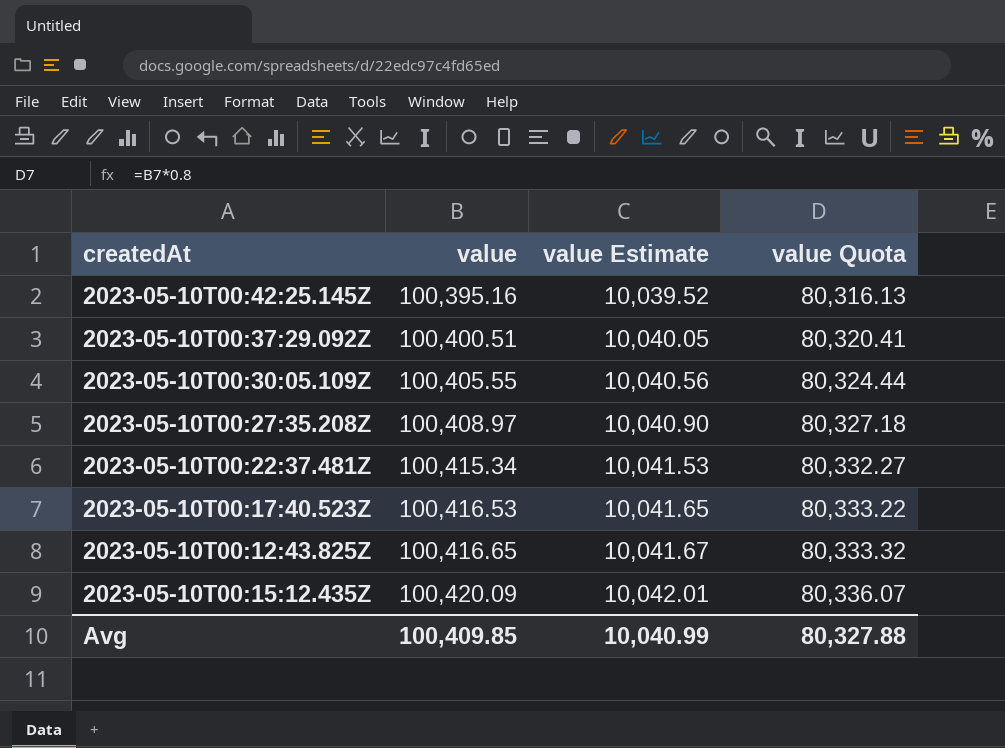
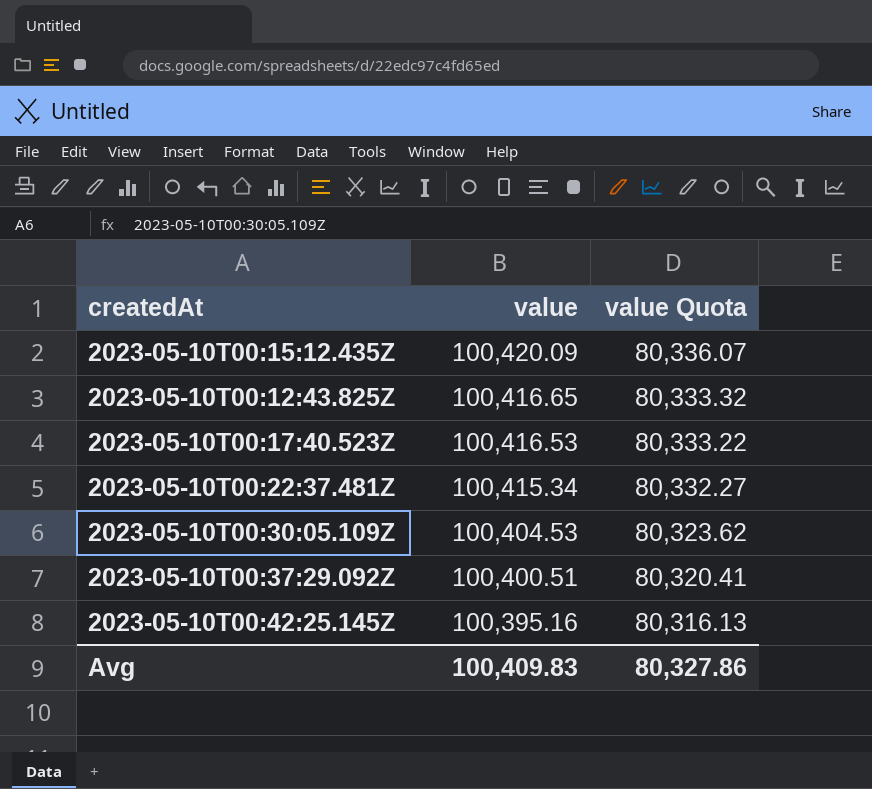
row order: value ascending -> value descending
column value Estimate | formula: [value] * 0.1 -> none
row 2023-05-10T00:27:35.208Z: 100,408.97 | 10,040.90 | 80,327.18 -> none
2023-05-10T00:30:05.109Z | value: 100,405.55 -> 100,404.53
2023-05-10T00:30:05.109Z | value Quota: 80,324.44 -> 80,323.62
Avg | value: 100,409.85 -> 100,409.83
Avg | value Quota: 80,327.88 -> 80,327.86

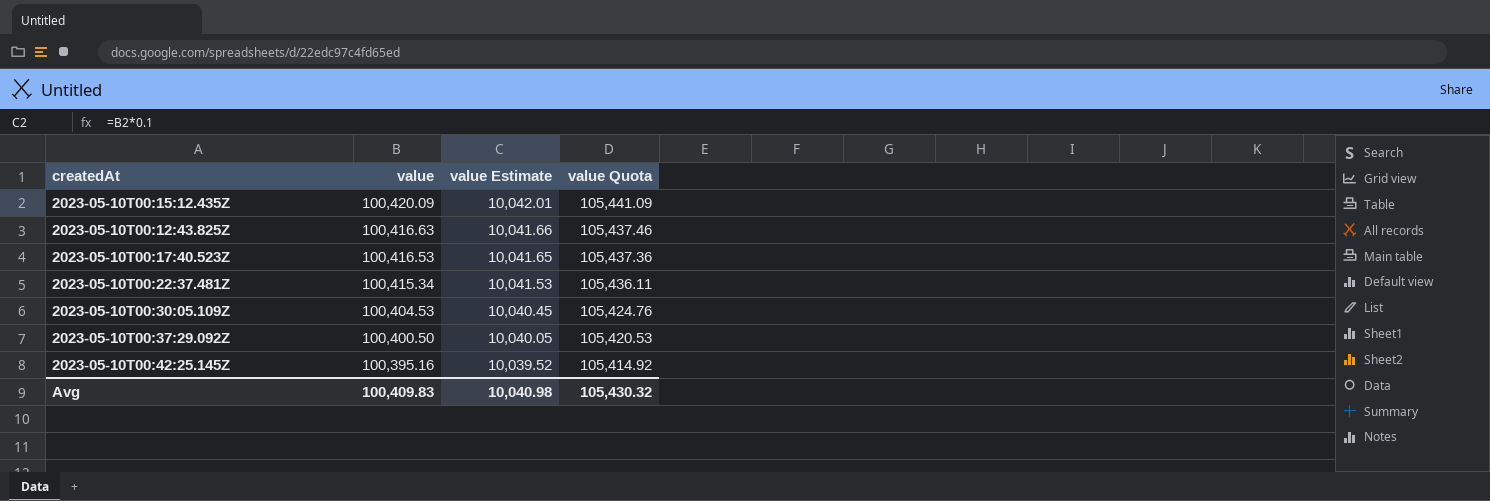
column value Estimate | formula: none -> [value] * 0.1
column value Quota | formula: [value] * 0.8 -> [value] * 1.05
2023-05-10T00:12:43.825Z | value: 100,416.65 -> 100,416.63
2023-05-10T00:37:29.092Z | value: 100,400.51 -> 100,400.50
Avg | value Quota: 80,327.86 -> 105,430.32

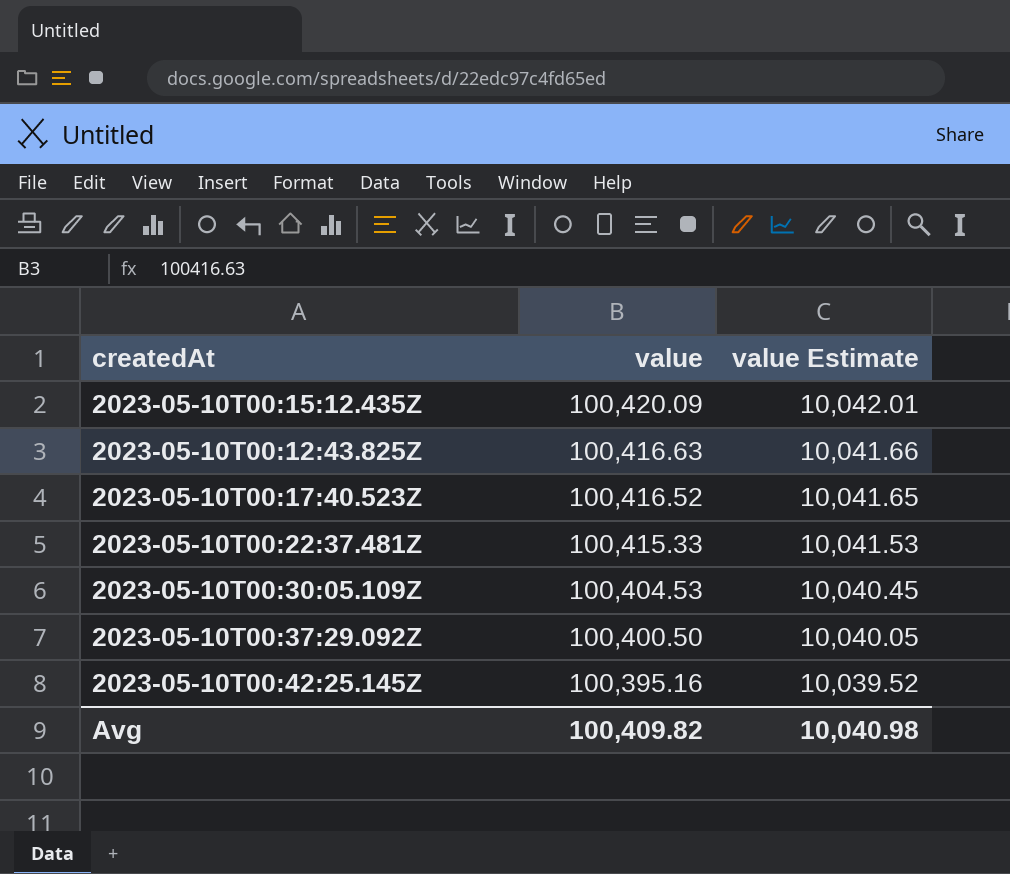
column value Quota | formula: [value] * 1.05 -> none
2023-05-10T00:17:40.523Z | value: 100,416.53 -> 100,416.52
2023-05-10T00:22:37.481Z | value: 100,415.34 -> 100,415.33
Avg | value: 100,409.83 -> 100,409.82

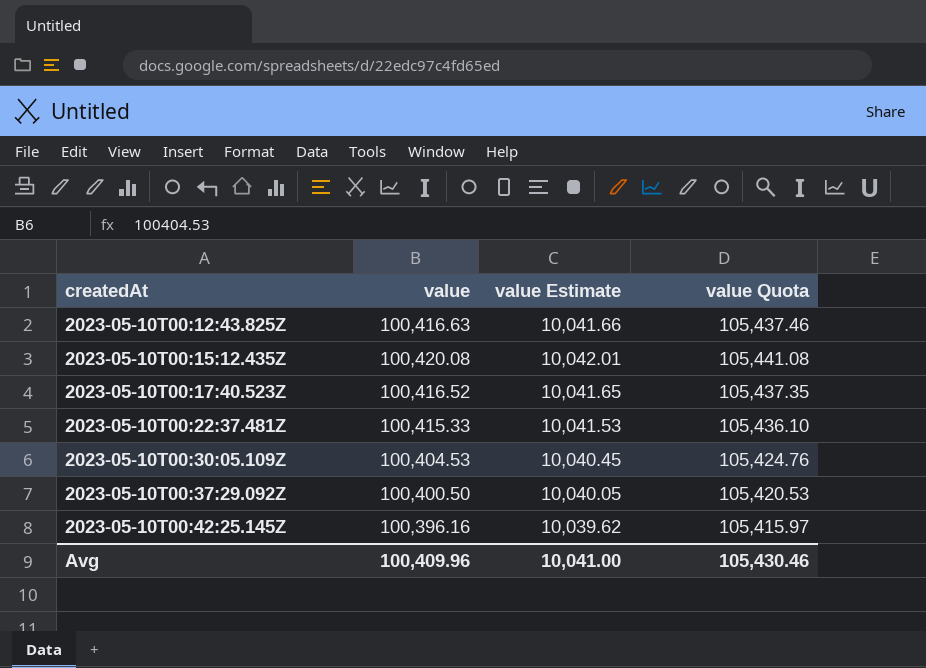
row order: value descending -> createdAt ascending
column value Quota | formula: none -> [value] * 1.05
2023-05-10T00:15:12.435Z | value: 100,420.09 -> 100,420.08
2023-05-10T00:42:25.145Z | value: 100,395.16 -> 100,396.16
2023-05-10T00:42:25.145Z | value Estimate: 10,039.52 -> 10,039.62
Avg | value: 100,409.82 -> 100,409.96
Avg | value Estimate: 10,040.98 -> 10,041.00

